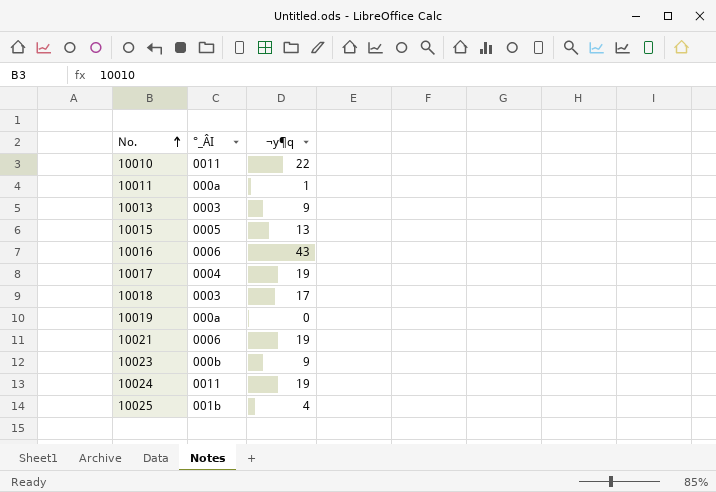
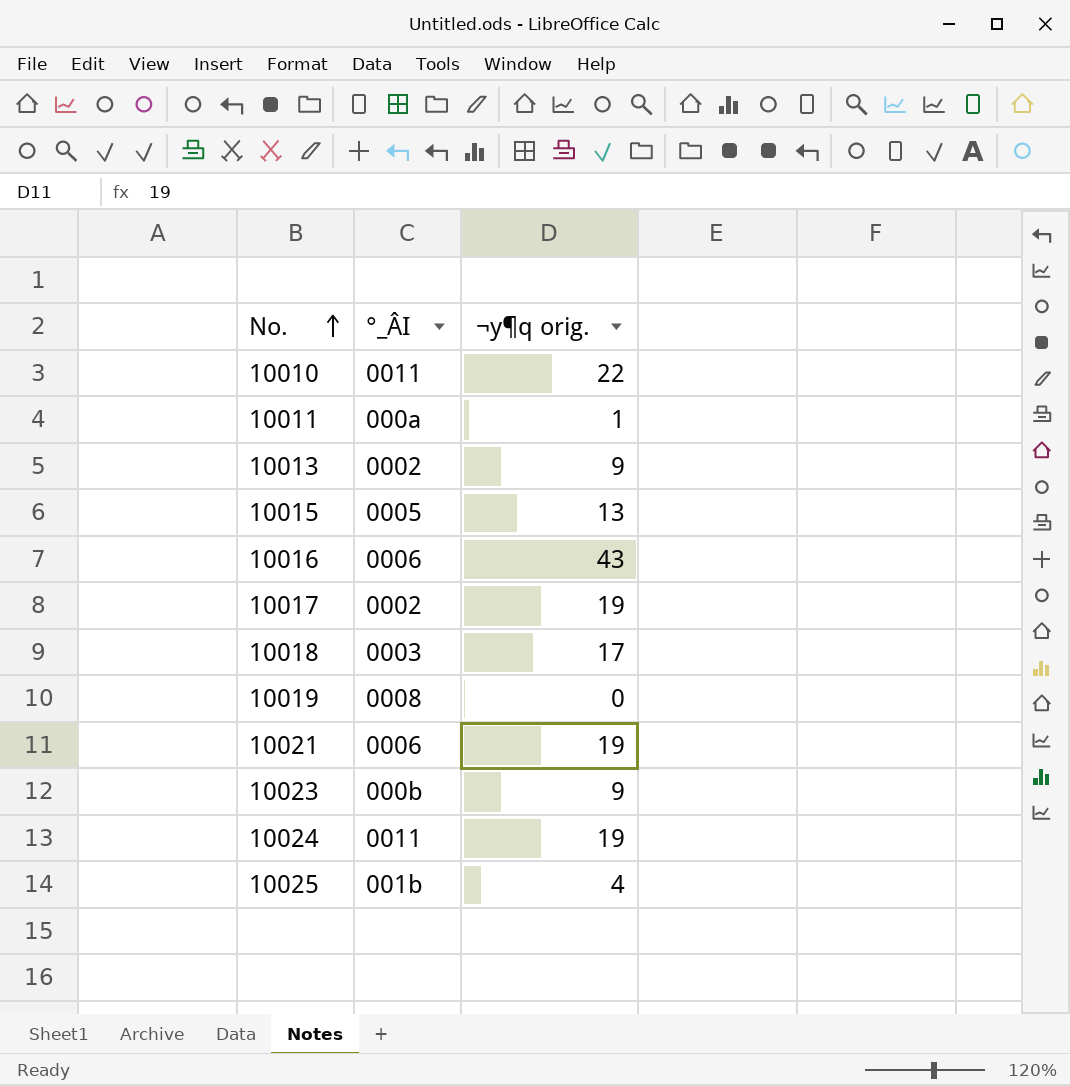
column name: ¬y¶q -> ¬y¶q orig.
10013 | °_ÂI: 0003 -> 0002
10017 | °_ÂI: 0004 -> 0002
10019 | °_ÂI: 000a -> 0008

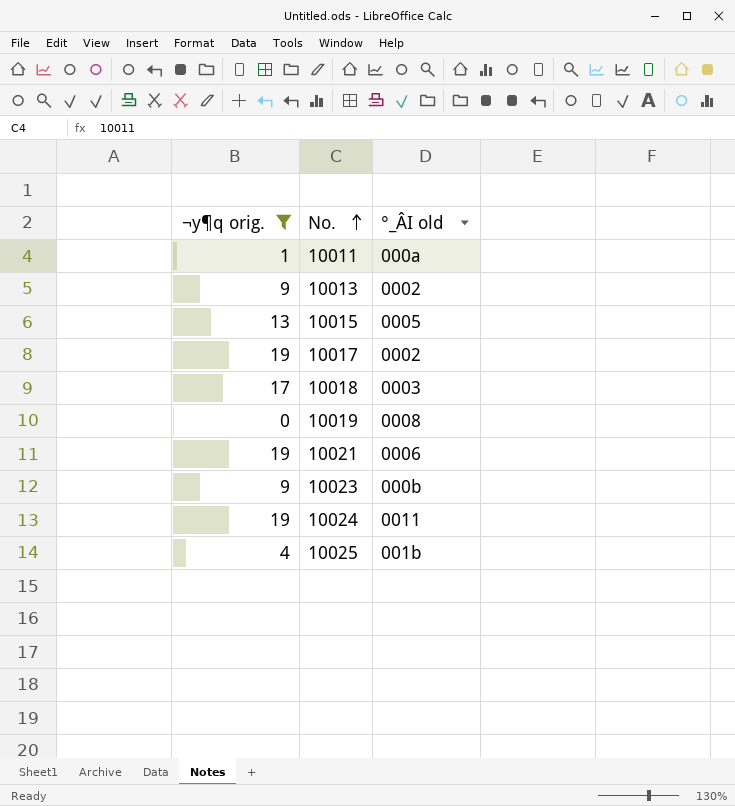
filter: none -> ¬y¶q orig. <= 19
column ¬y¶q orig. | position: 3 -> 1
column name: °_ÂI -> °_ÂI old

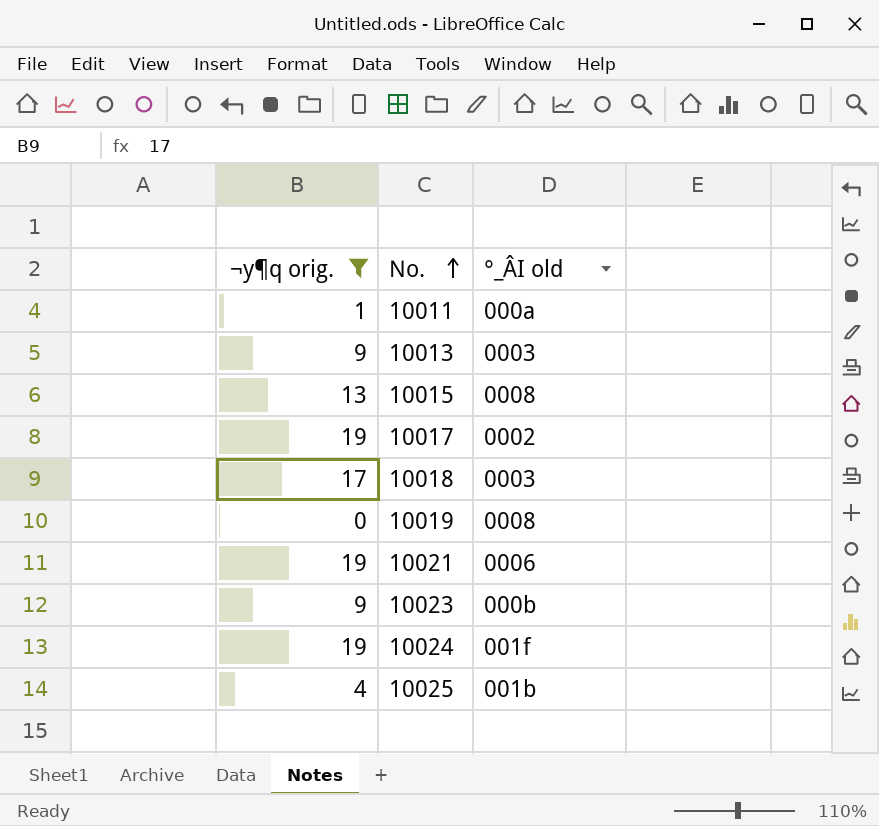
10013 | °_ÂI old: 0002 -> 0003
10015 | °_ÂI old: 0005 -> 0008
10024 | °_ÂI old: 0011 -> 001f

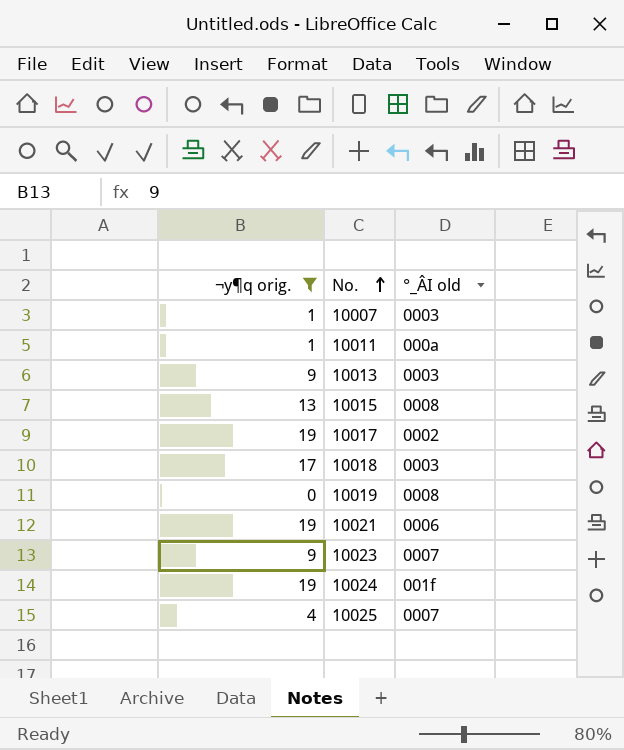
row 10007: none -> 1 | 0003
10023 | °_ÂI old: 000b -> 0007
10025 | °_ÂI old: 001b -> 0007

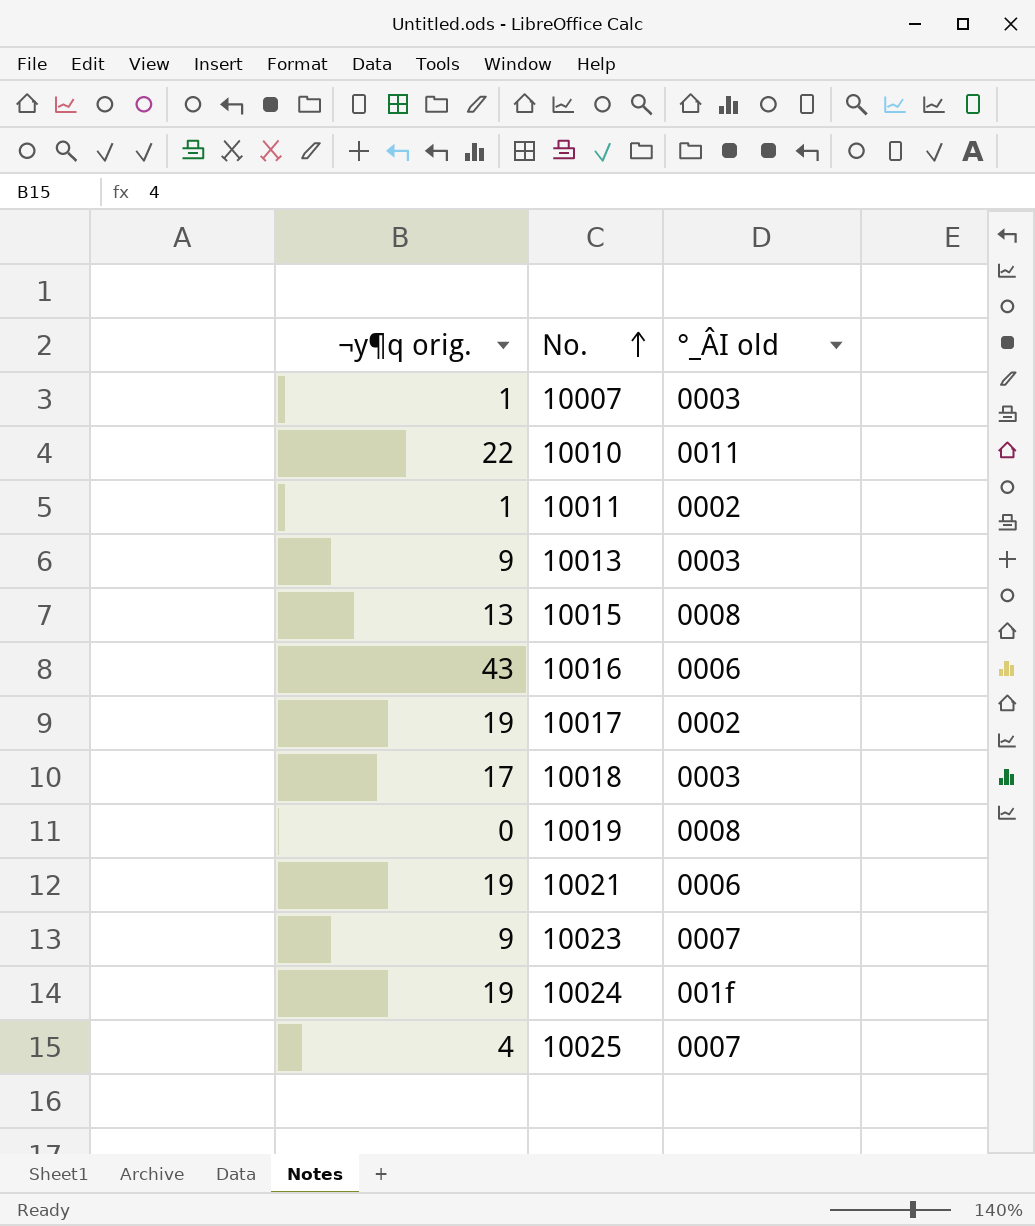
filter: ¬y¶q orig. <= 19 -> none
10011 | °_ÂI old: 000a -> 0002

